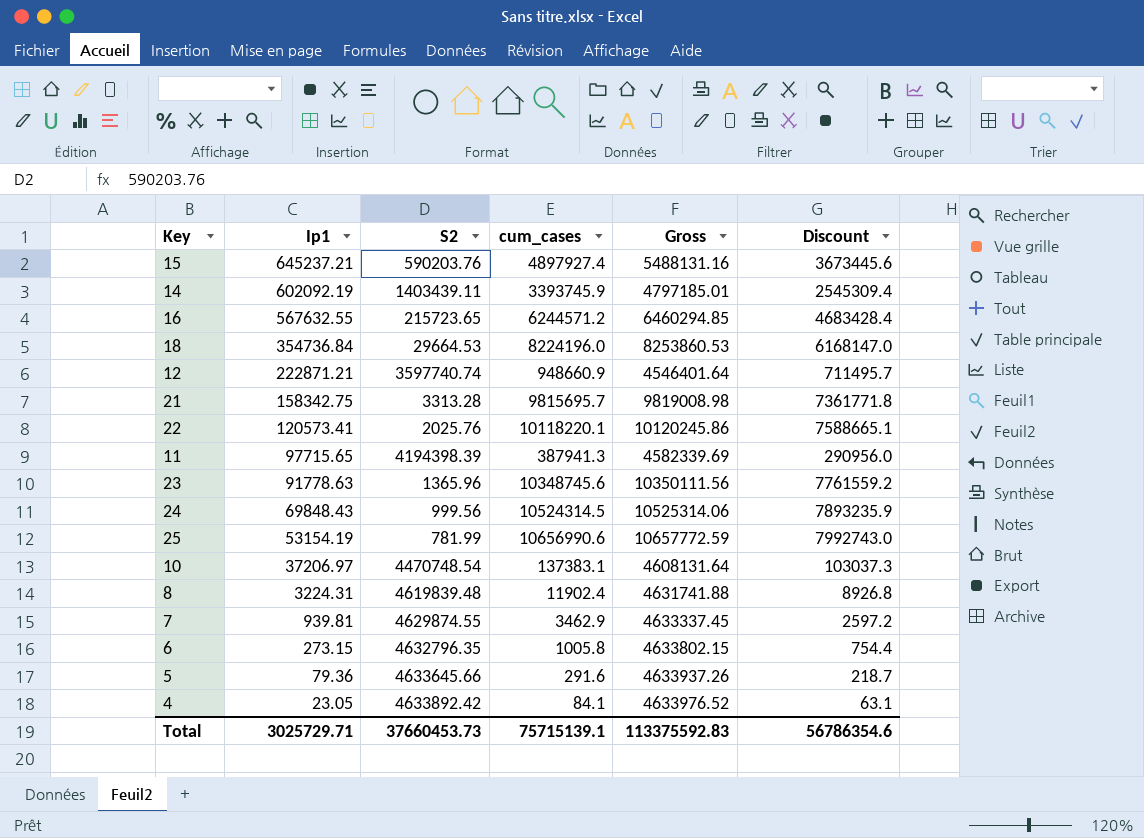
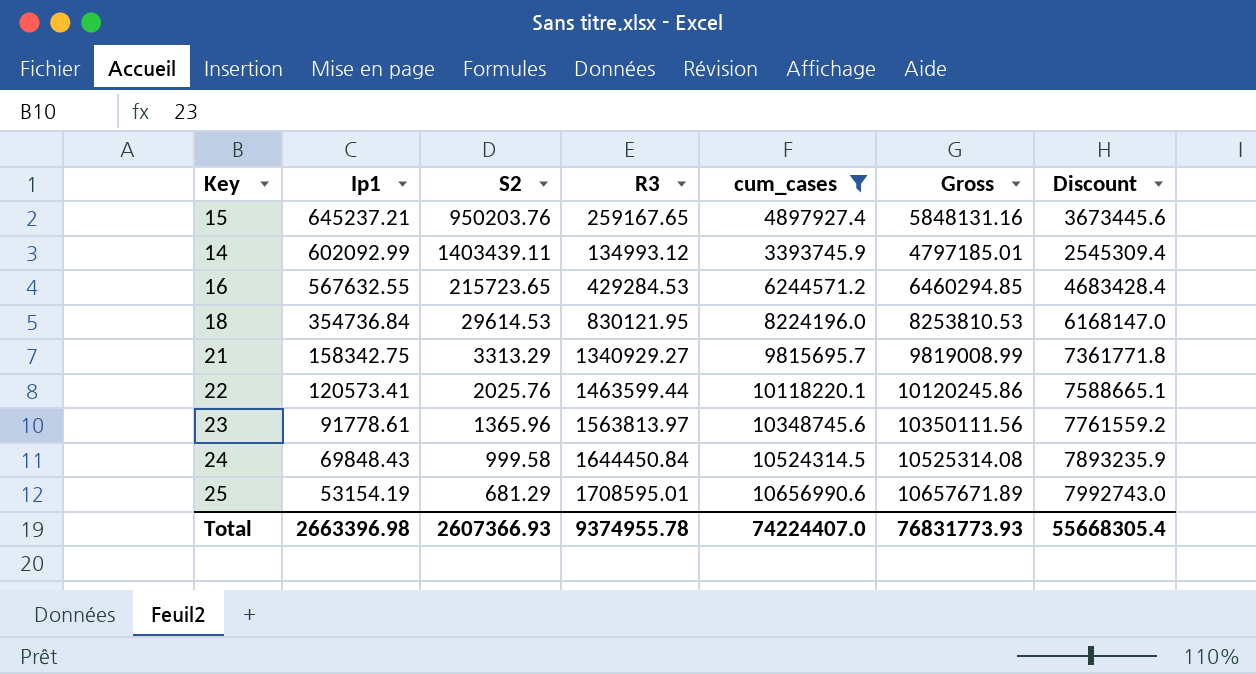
filter: none -> cum_cases >= 3393745.9
column R3 | position: none -> 4
15 | S2: 590203.76 -> 950203.76
15 | Gross: 5488131.16 -> 5848131.16
14 | Ip1: 602092.19 -> 602092.99
18 | S2: 29664.53 -> 29614.53
18 | Gross: 8253860.53 -> 8253810.53
21 | S2: 3313.28 -> 3313.29
21 | Gross: 9819008.98 -> 9819008.99
23 | Ip1: 91778.63 -> 91778.61
24 | S2: 999.56 -> 999.58
24 | Gross: 10525314.06 -> 10525314.08
25 | S2: 781.99 -> 681.29
25 | Gross: 10657772.59 -> 10657671.89
Total | Ip1: 3025729.71 -> 2663396.98
Total | S2: 37660453.73 -> 2607366.93
Total | cum_cases: 75715139.1 -> 74224407.0
Total | Gross: 113375592.83 -> 76831773.93
Total | Discount: 56786354.6 -> 55668305.4

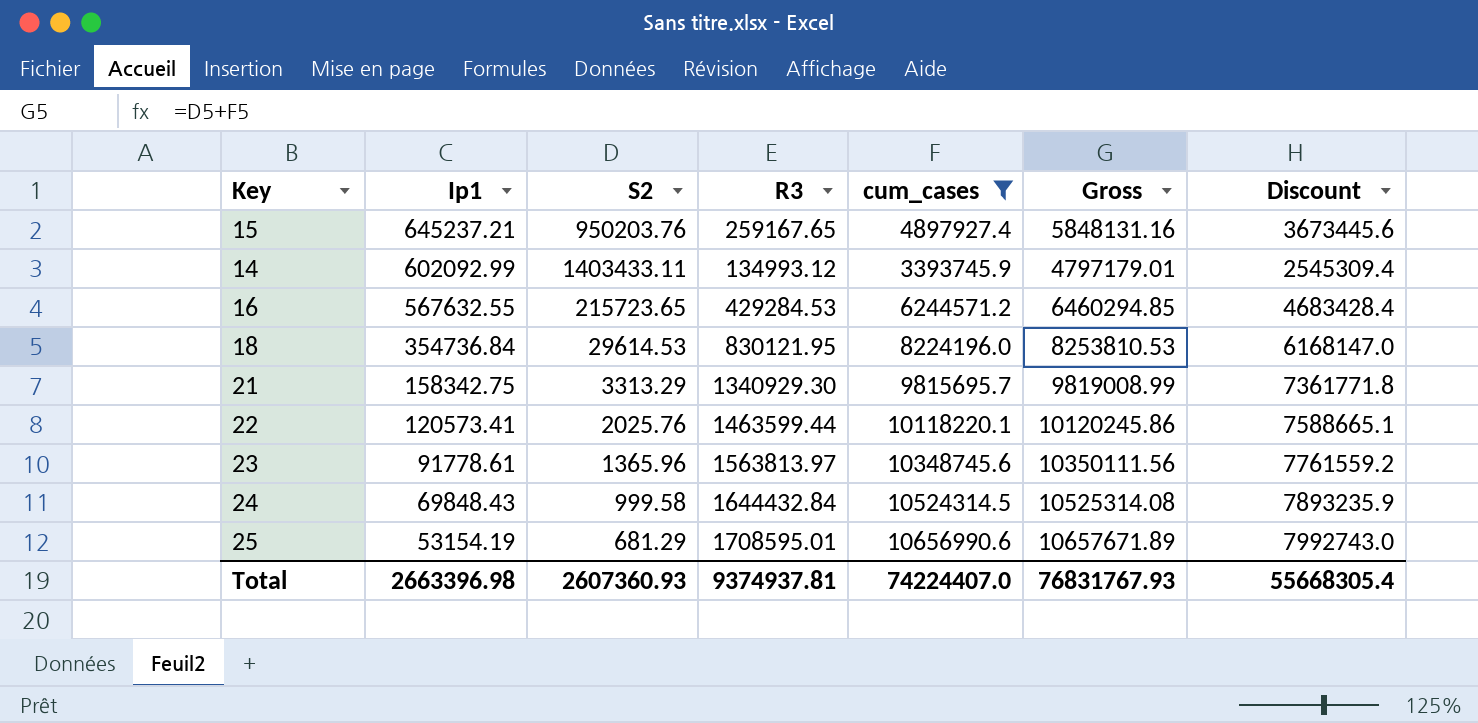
14 | S2: 1403439.11 -> 1403433.11
14 | Gross: 4797185.01 -> 4797179.01
21 | R3: 1340929.27 -> 1340929.30
24 | R3: 1644450.84 -> 1644432.84
Total | S2: 2607366.93 -> 2607360.93
Total | R3: 9374955.78 -> 9374937.81
Total | Gross: 76831773.93 -> 76831767.93

